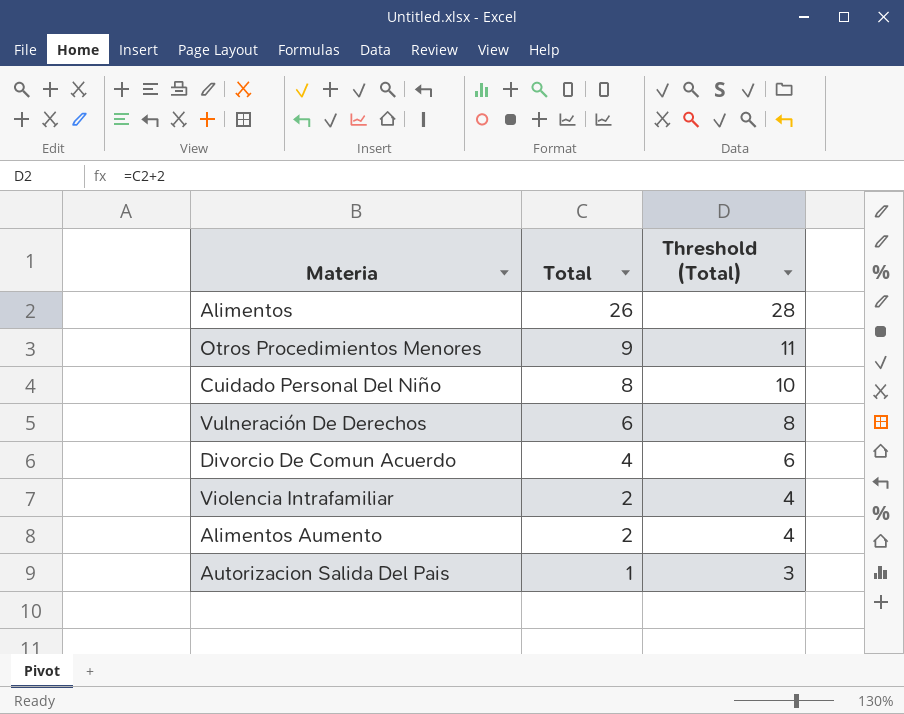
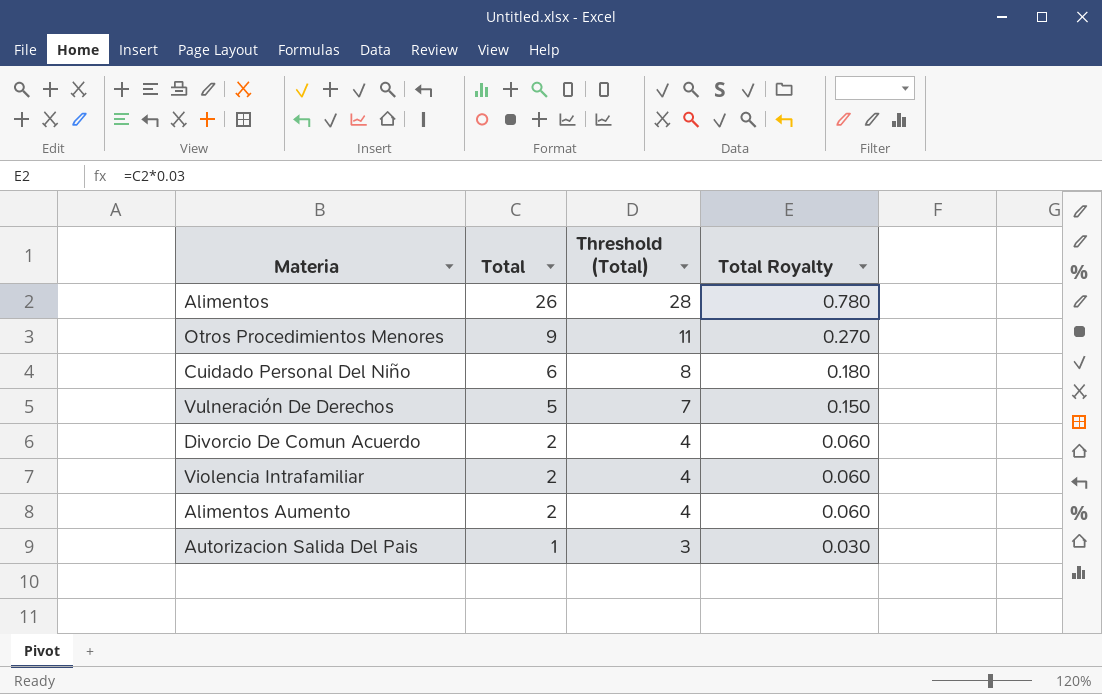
column Total Royalty | formula: none -> [Total] * 0.03
Cuidado Personal Del Niño | Total: 8 -> 6
Cuidado Personal Del Niño | Threshold (Total): 10 -> 8
Vulneración De Derechos | Total: 6 -> 5
Vulneración De Derechos | Threshold (Total): 8 -> 7
Divorcio De Comun Acuerdo | Total: 4 -> 2
Divorcio De Comun Acuerdo | Threshold (Total): 6 -> 4

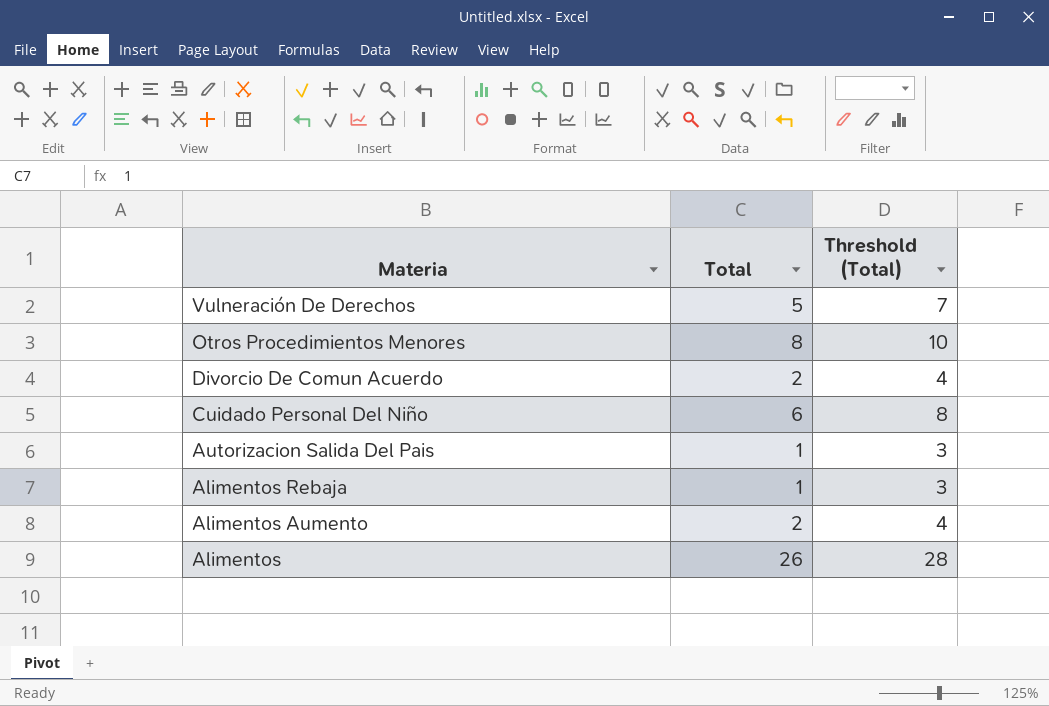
row order: Total descending -> Materia descending
column Total Royalty | formula: [Total] * 0.03 -> none
row Violencia Intrafamiliar: 2 | 4 | 0.060 -> none
Otros Procedimientos Menores | Total: 9 -> 8
Otros Procedimientos Menores | Threshold (Total): 11 -> 10
row Alimentos Rebaja: none -> 1 | 3

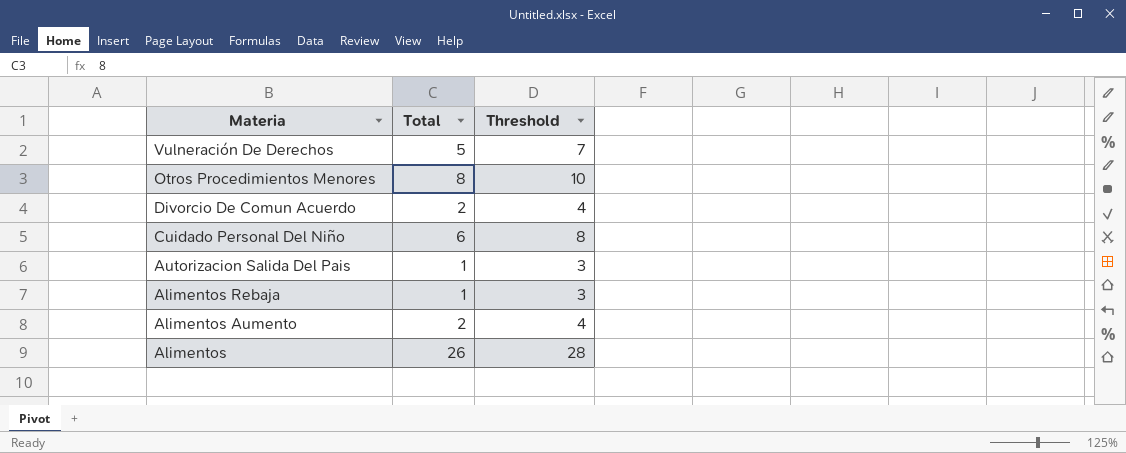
column name: Threshold (Total) -> Threshold

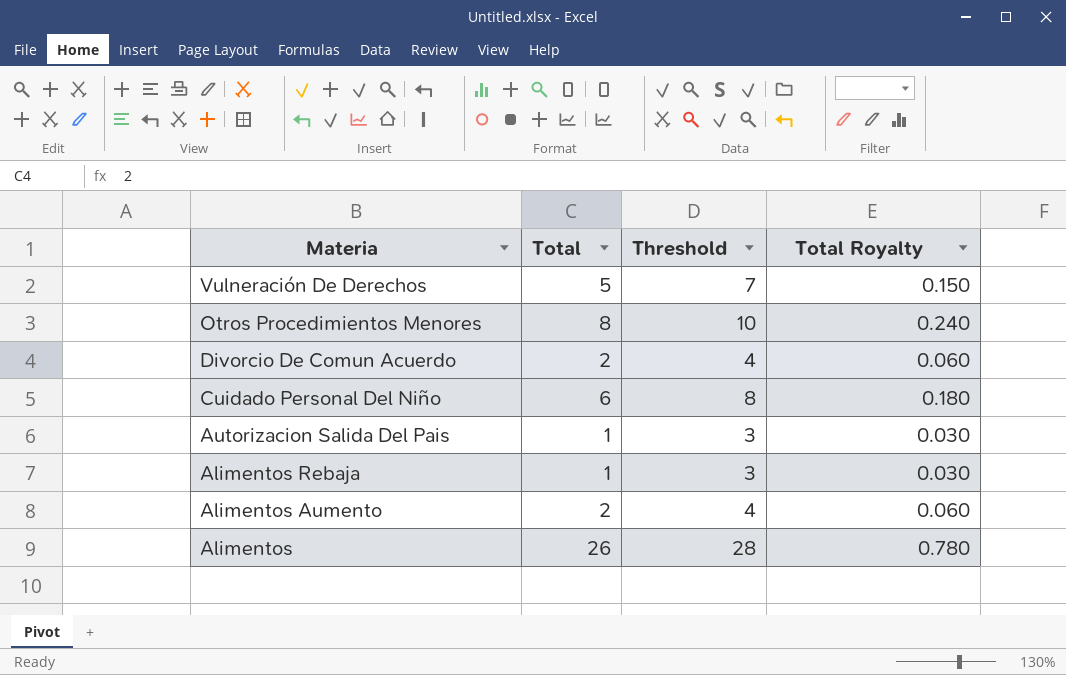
column Total Royalty | formula: none -> [Total] * 0.03

